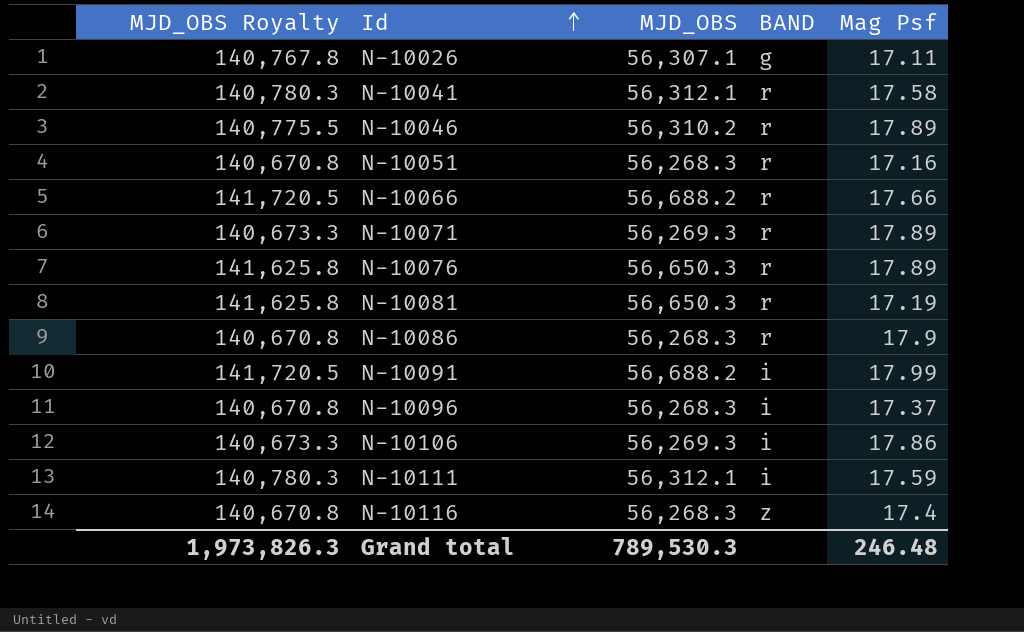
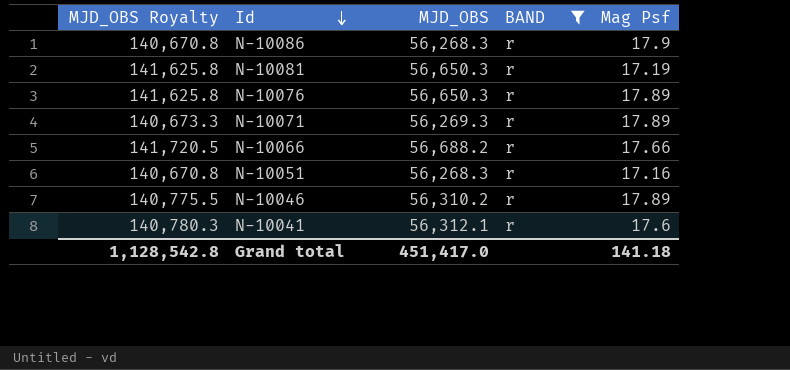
filter: none -> BAND = r
row order: Id ascending -> Id descending
N-10041 | Mag Psf: 17.58 -> 17.6
Grand total | MJD_OBS Royalty: 1,973,826.3 -> 1,128,542.8
Grand total | MJD_OBS: 789,530.3 -> 451,417.0
Grand total | Mag Psf: 246.48 -> 141.18

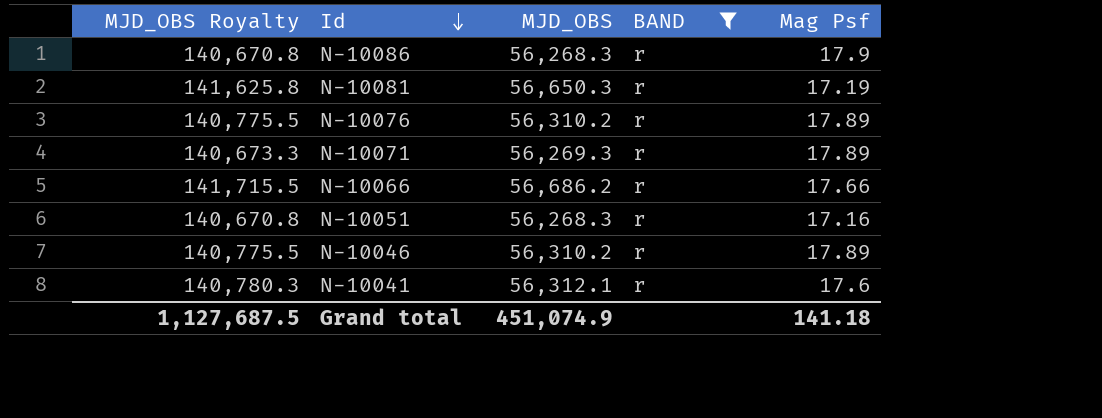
N-10076 | MJD_OBS Royalty: 141,625.8 -> 140,775.5
N-10076 | MJD_OBS: 56,650.3 -> 56,310.2
N-10066 | MJD_OBS Royalty: 141,720.5 -> 141,715.5
N-10066 | MJD_OBS: 56,688.2 -> 56,686.2
Grand total | MJD_OBS Royalty: 1,128,542.8 -> 1,127,687.5
Grand total | MJD_OBS: 451,417.0 -> 451,074.9

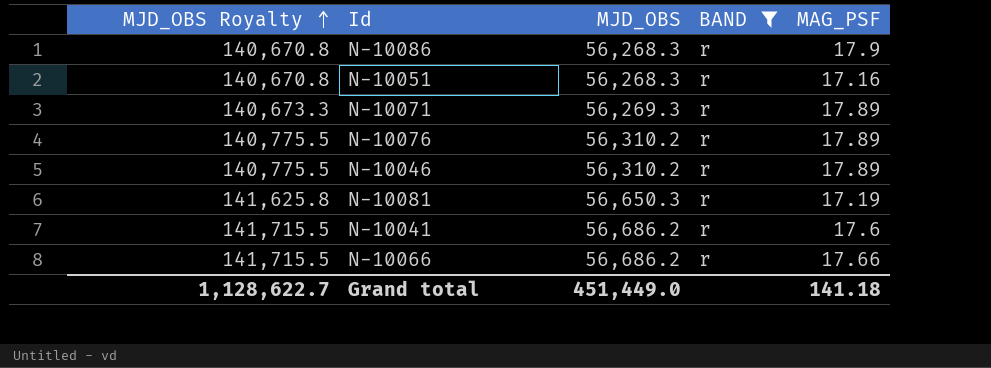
row order: Id descending -> MJD_OBS Royalty ascending
column name: Mag Psf -> MAG_PSF
N-10041 | MJD_OBS Royalty: 140,780.3 -> 141,715.5
N-10041 | MJD_OBS: 56,312.1 -> 56,686.2
Grand total | MJD_OBS Royalty: 1,127,687.5 -> 1,128,622.7
Grand total | MJD_OBS: 451,074.9 -> 451,449.0

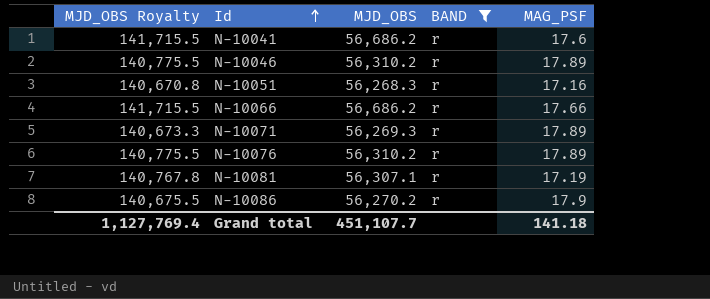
row order: MJD_OBS Royalty ascending -> Id ascending
N-10081 | MJD_OBS Royalty: 141,625.8 -> 140,767.8
N-10081 | MJD_OBS: 56,650.3 -> 56,307.1
N-10086 | MJD_OBS Royalty: 140,670.8 -> 140,675.5
N-10086 | MJD_OBS: 56,268.3 -> 56,270.2
Grand total | MJD_OBS Royalty: 1,128,622.7 -> 1,127,769.4
Grand total | MJD_OBS: 451,449.0 -> 451,107.7

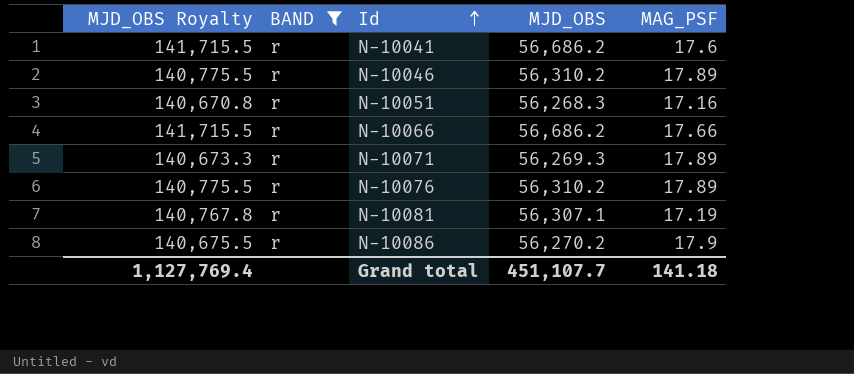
column BAND | position: 4 -> 2

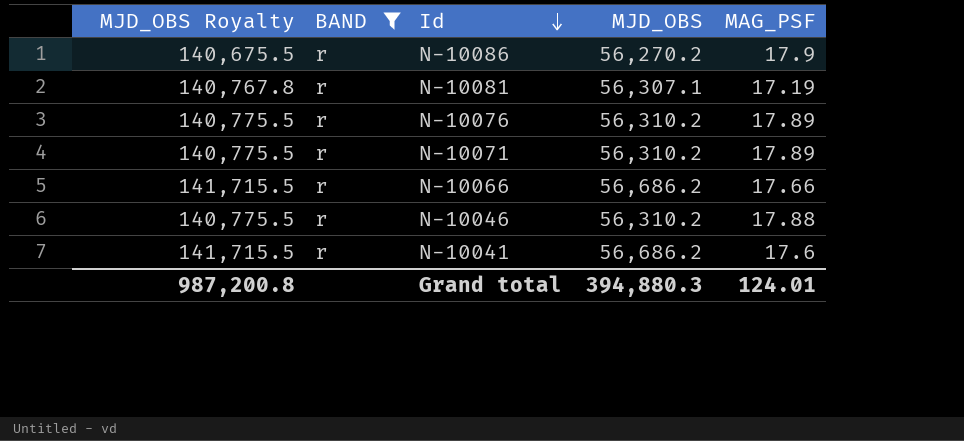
row order: Id ascending -> Id descending
row N-10051: 140,670.8 | r | 56,268.3 | 17.16 -> none
N-10071 | MJD_OBS Royalty: 140,673.3 -> 140,775.5
N-10071 | MJD_OBS: 56,269.3 -> 56,310.2
N-10046 | MAG_PSF: 17.89 -> 17.88
Grand total | MJD_OBS Royalty: 1,127,769.4 -> 987,200.8
Grand total | MJD_OBS: 451,107.7 -> 394,880.3
Grand total | MAG_PSF: 141.18 -> 124.01

